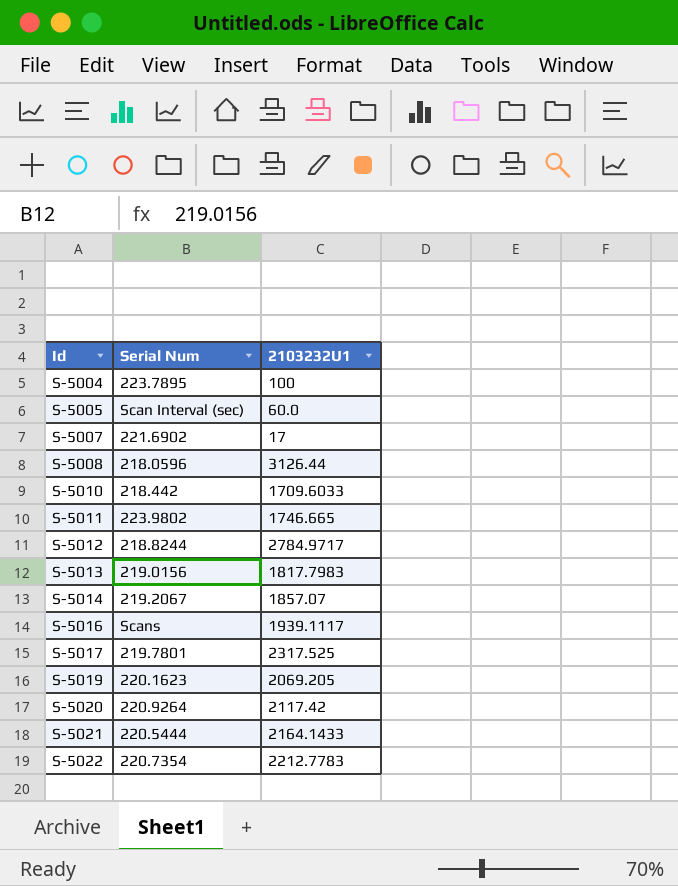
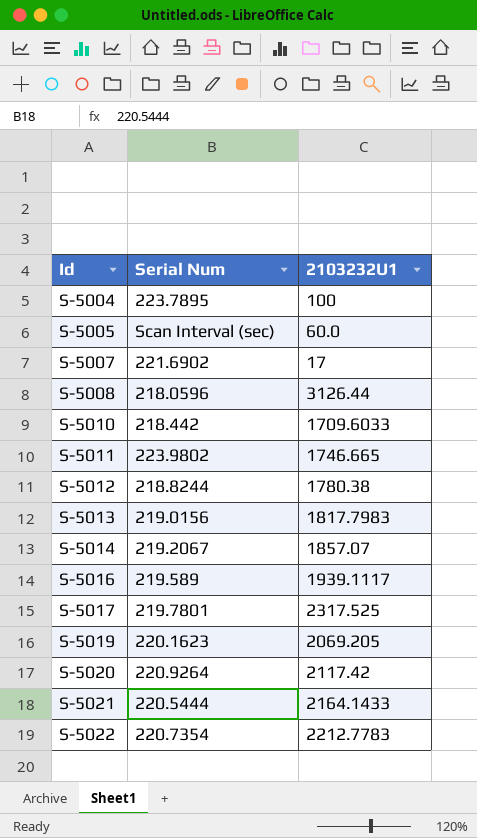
S-5012 | 2103232U1: 2784.9717 -> 1780.38
S-5016 | Serial Num: Scans -> 219.589

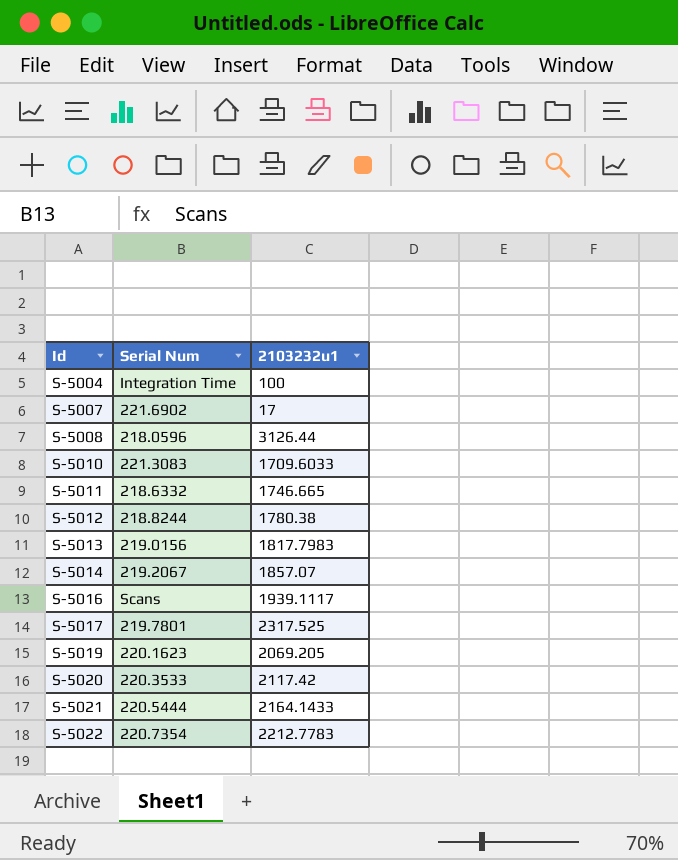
column name: 2103232U1 -> 2103232u1
row S-5005: Scan Interval (sec) | 60.0 -> none
S-5004 | Serial Num: 223.7895 -> Integration Time
S-5010 | Serial Num: 218.442 -> 221.3083
S-5011 | Serial Num: 223.9802 -> 218.6332
S-5016 | Serial Num: 219.589 -> Scans
S-5020 | Serial Num: 220.9264 -> 220.3533

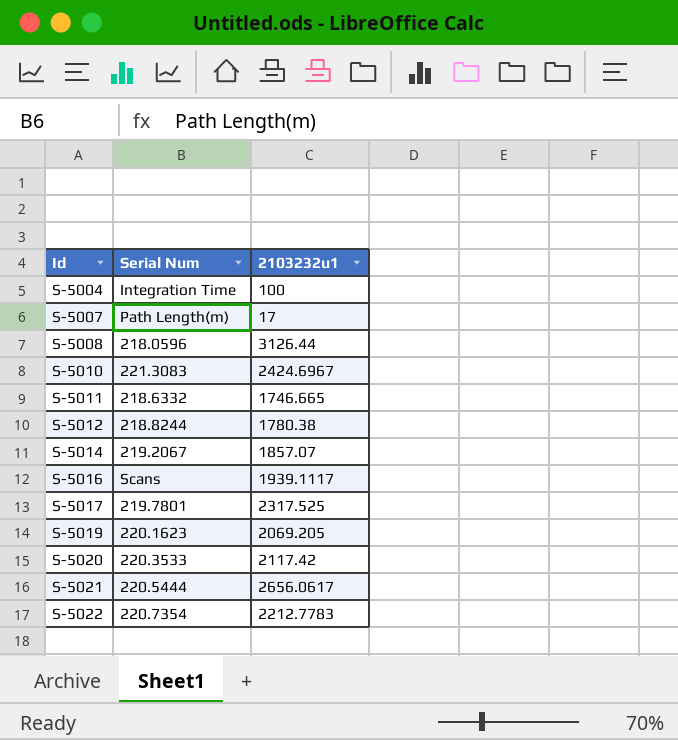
row S-5013: 219.0156 | 1817.7983 -> none
S-5007 | Serial Num: 221.6902 -> Path Length(m)
S-5010 | 2103232u1: 1709.6033 -> 2424.6967
S-5021 | 2103232u1: 2164.1433 -> 2656.0617

